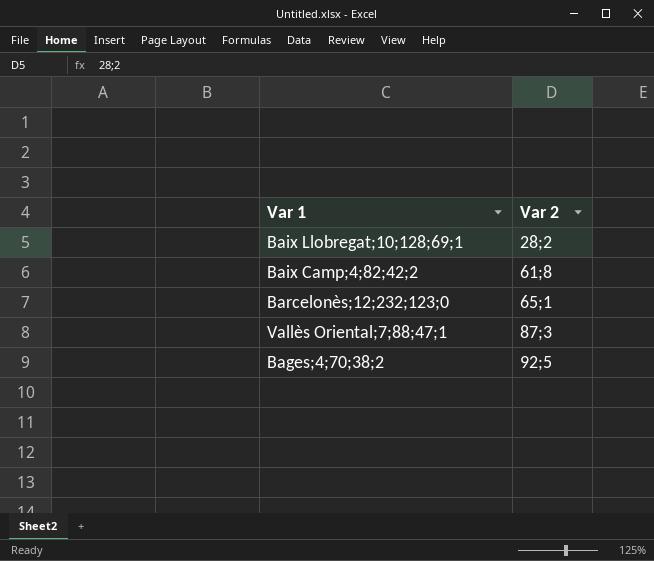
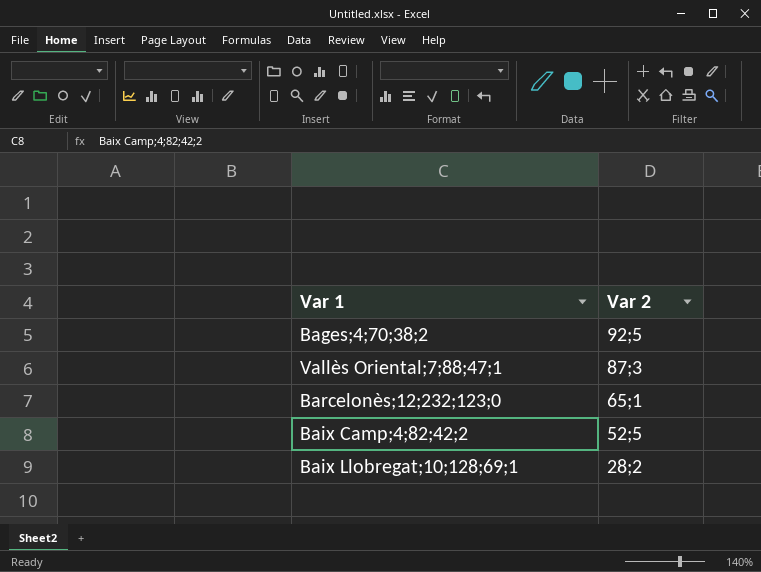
row order: Var 2 ascending -> Var 2 descending
Baix Camp;4;82;42;2 | Var 2: 61;8 -> 52;5

